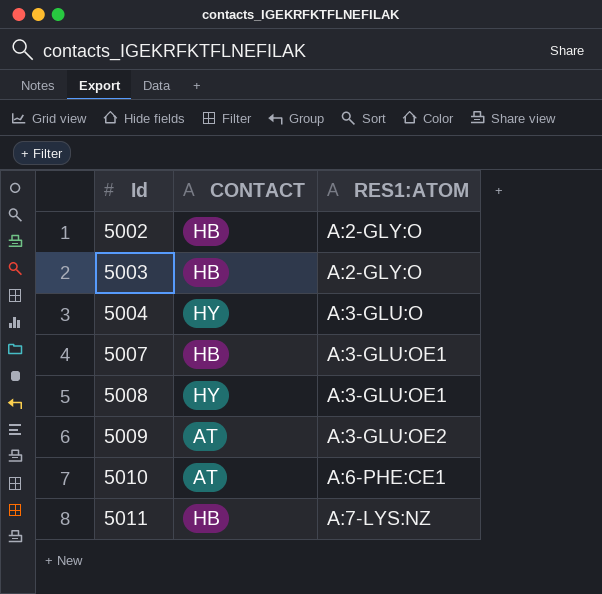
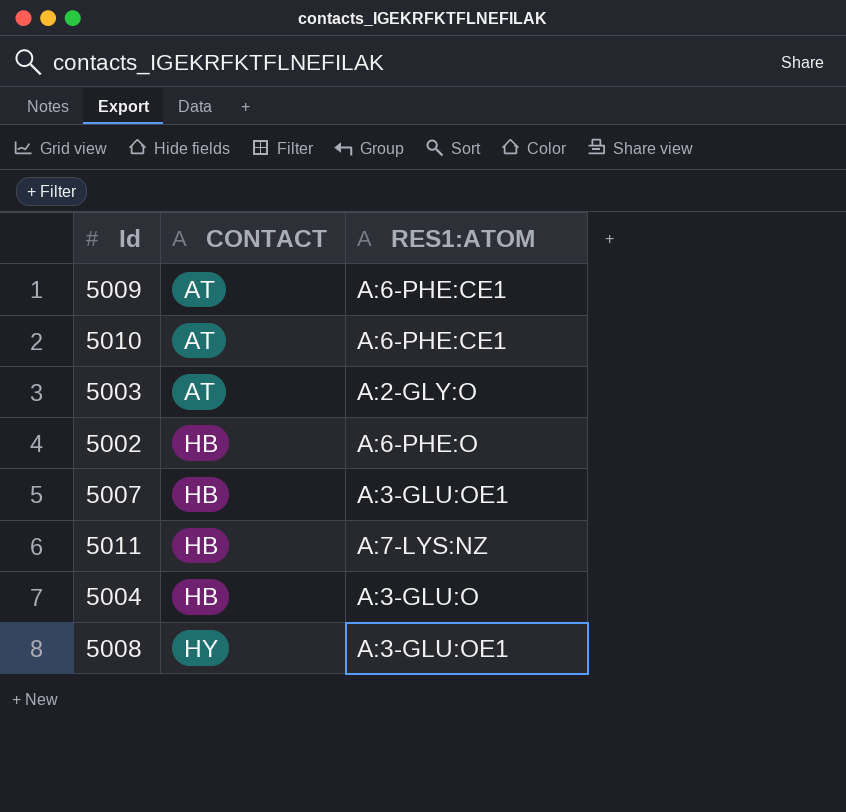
row order: Id ascending -> CONTACT ascending
5009 | RES1:ATOM: A:3-GLU:OE2 -> A:6-PHE:CE1
5003 | CONTACT: HB -> AT
5002 | RES1:ATOM: A:2-GLY:O -> A:6-PHE:O
5004 | CONTACT: HY -> HB

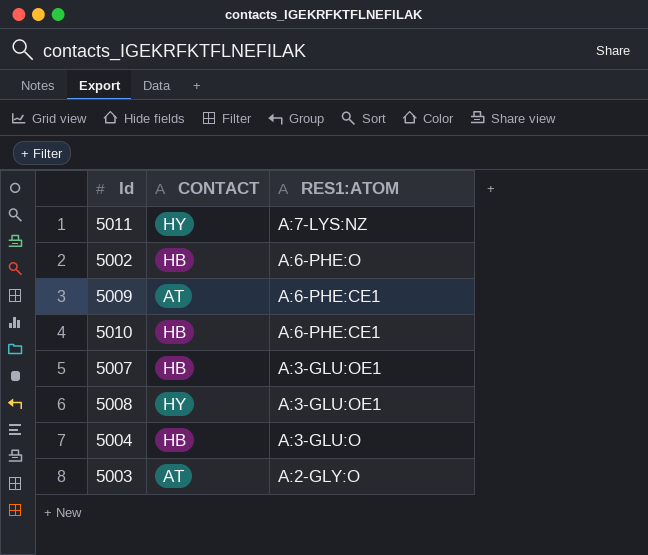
row order: CONTACT ascending -> RES1:ATOM descending
5011 | CONTACT: HB -> HY
5010 | CONTACT: AT -> HB

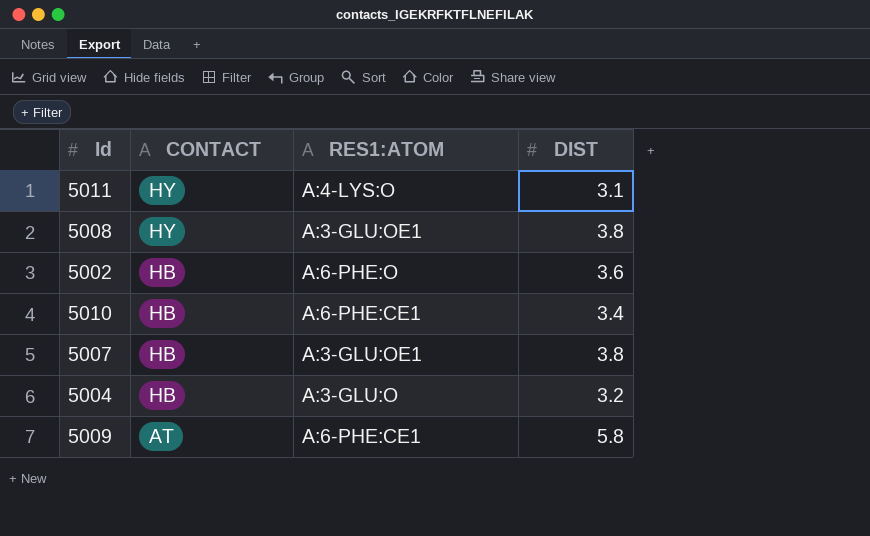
row order: RES1:ATOM descending -> CONTACT descending
column DIST | position: none -> 4
row 5003: AT | A:2-GLY:O -> none
5011 | RES1:ATOM: A:7-LYS:NZ -> A:4-LYS:O

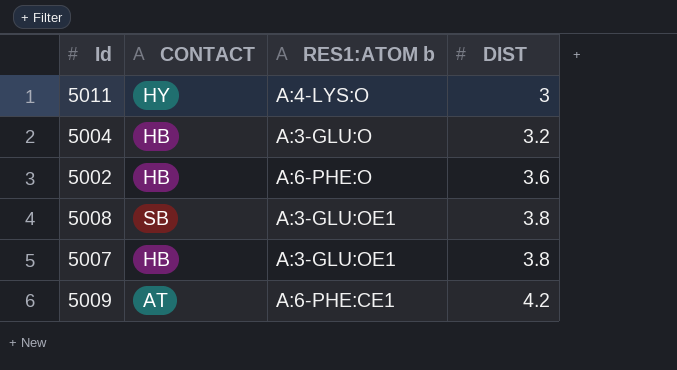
row order: CONTACT descending -> DIST ascending
column name: RES1:ATOM -> RES1:ATOM b
row 5010: HB | A:6-PHE:CE1 | 3.4 -> none
5011 | DIST: 3.1 -> 3
5008 | CONTACT: HY -> SB
5009 | DIST: 5.8 -> 4.2

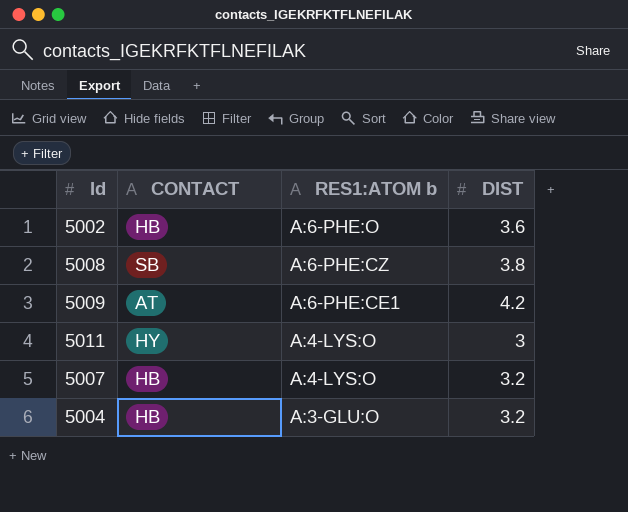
row order: DIST ascending -> RES1:ATOM b descending
5008 | RES1:ATOM b: A:3-GLU:OE1 -> A:6-PHE:CZ
5007 | RES1:ATOM b: A:3-GLU:OE1 -> A:4-LYS:O
5007 | DIST: 3.8 -> 3.2

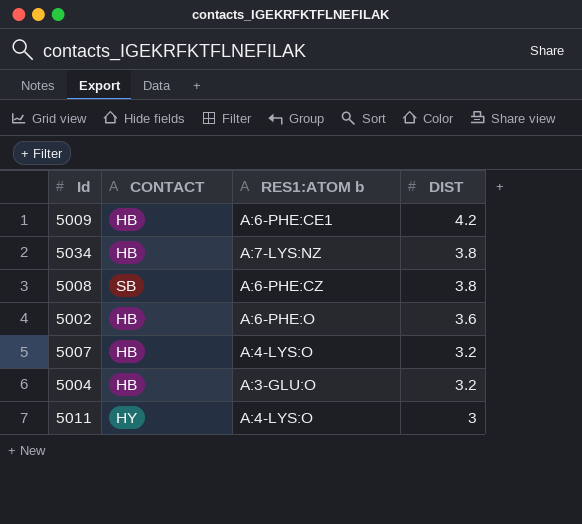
row order: RES1:ATOM b descending -> DIST descending
5009 | CONTACT: AT -> HB
row 5034: none -> HB | A:7-LYS:NZ | 3.8

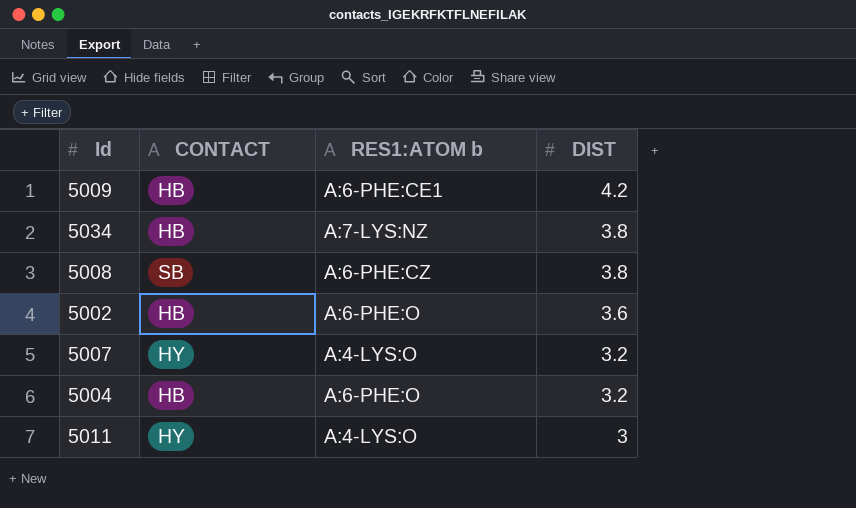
5007 | CONTACT: HB -> HY
5004 | RES1:ATOM b: A:3-GLU:O -> A:6-PHE:O

